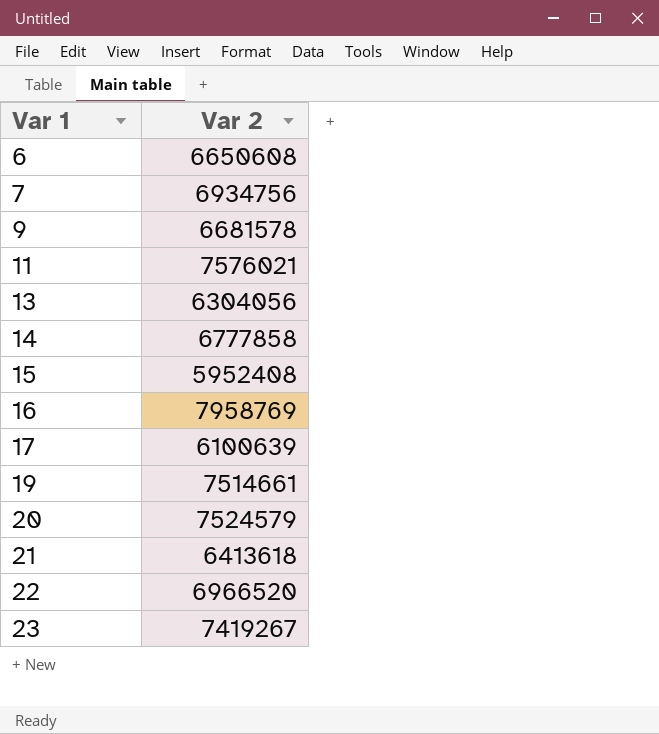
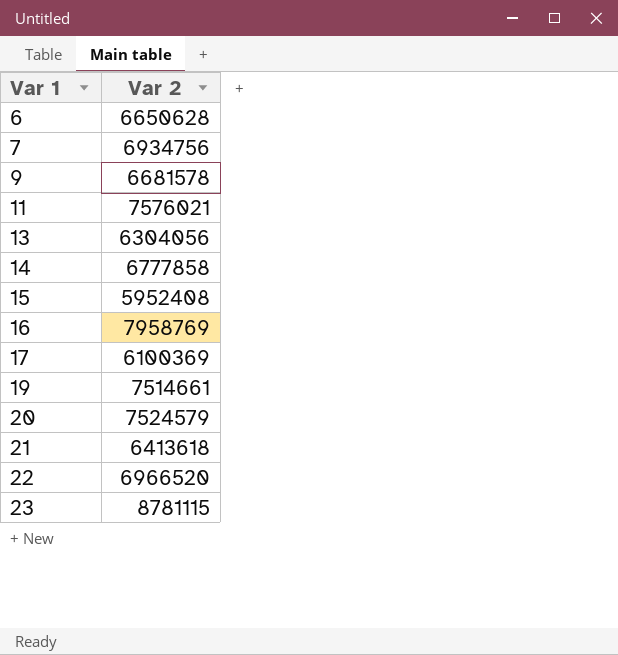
6 | Var 2: 6650608 -> 6650628
17 | Var 2: 6100639 -> 6100369
23 | Var 2: 7419267 -> 8781115

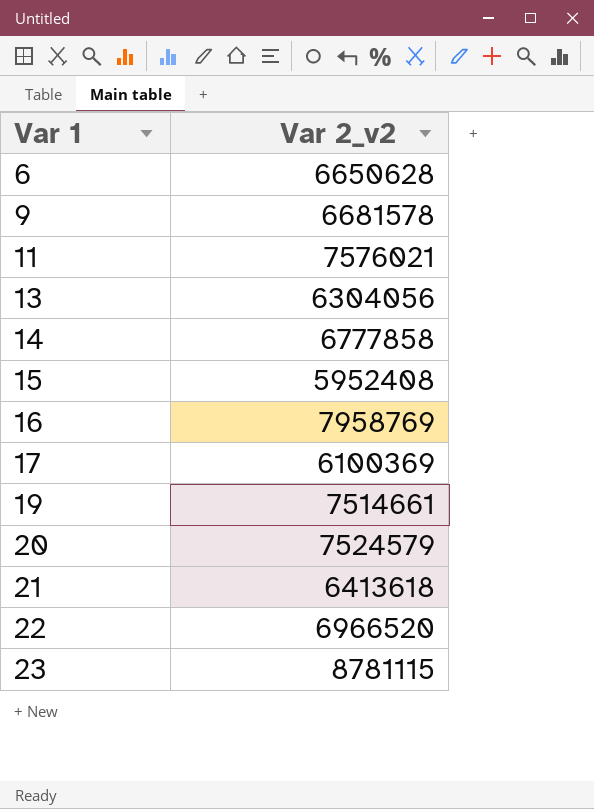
column name: Var 2 -> Var 2_v2
row 7: 6934756 -> none

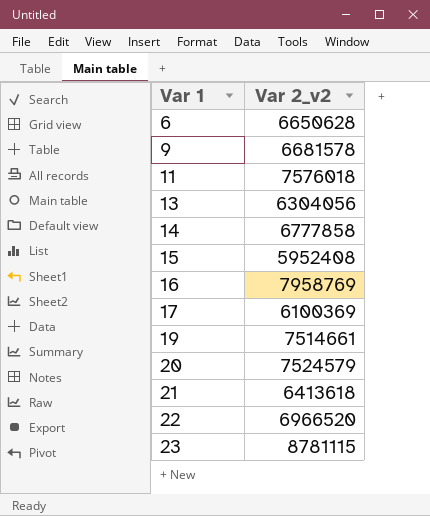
11 | Var 2_v2: 7576021 -> 7576018

